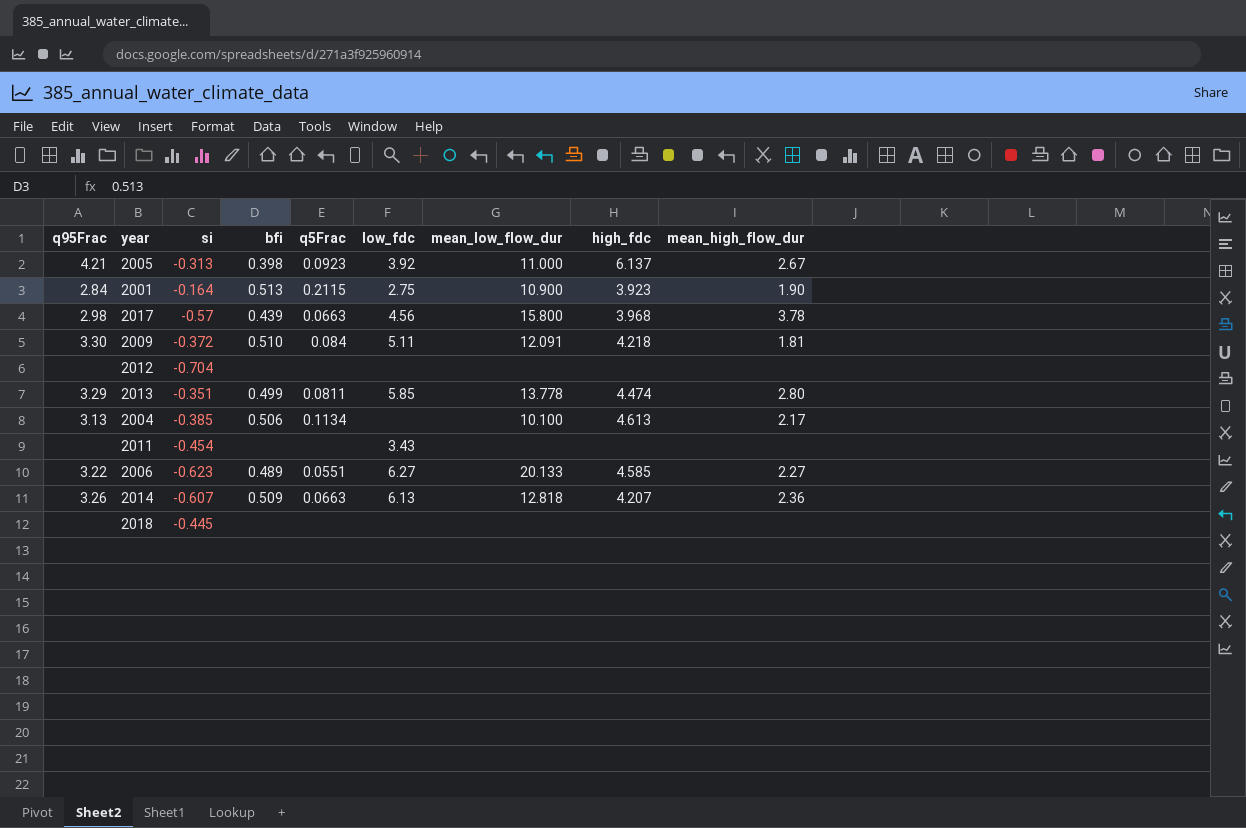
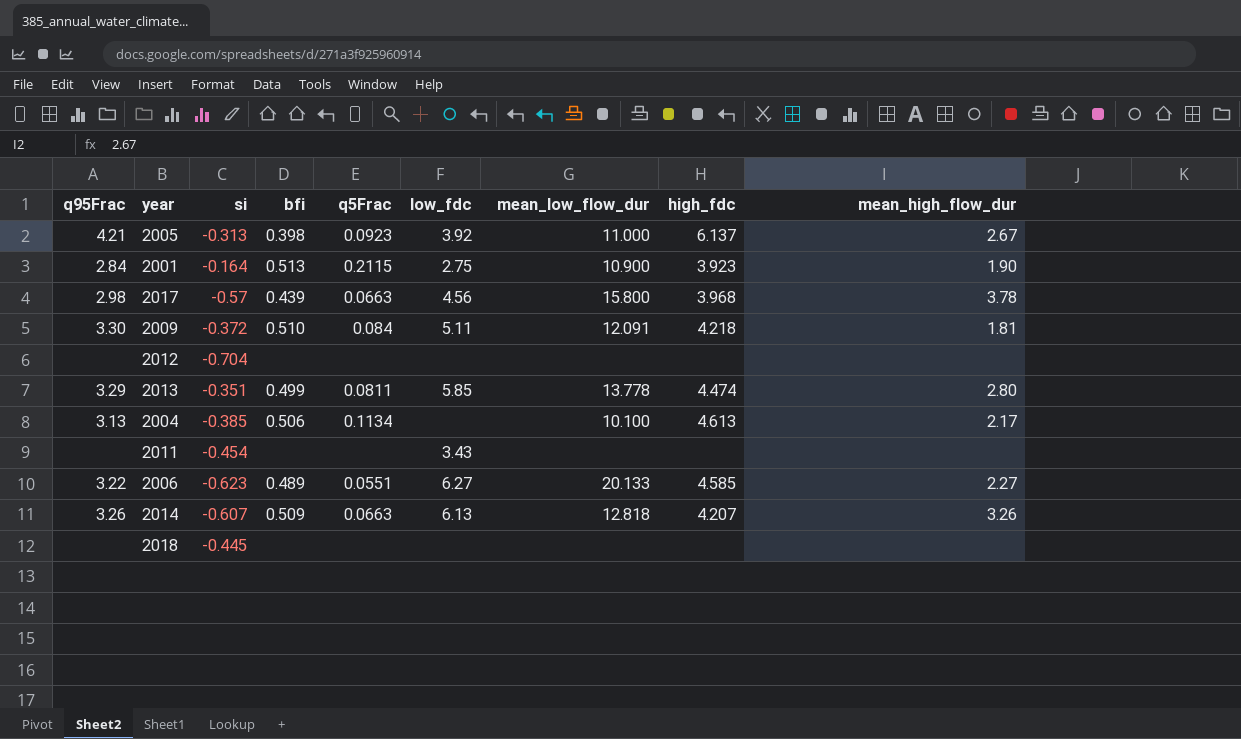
2014 | mean_high_flow_dur: 2.36 -> 3.26

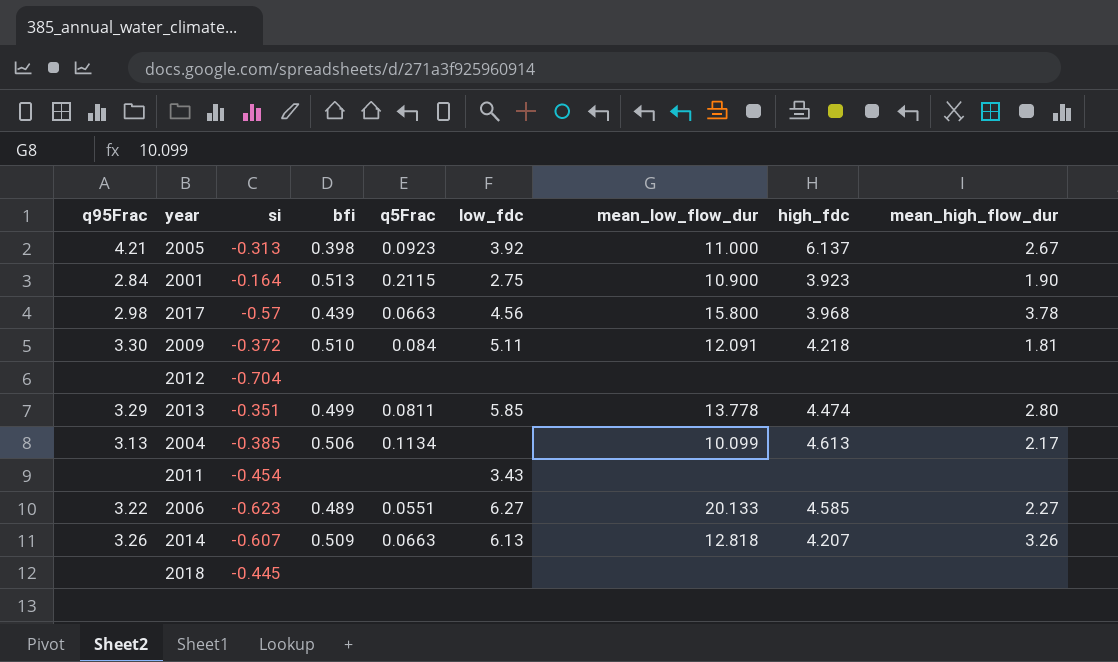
2004 | mean_low_flow_dur: 10.100 -> 10.099

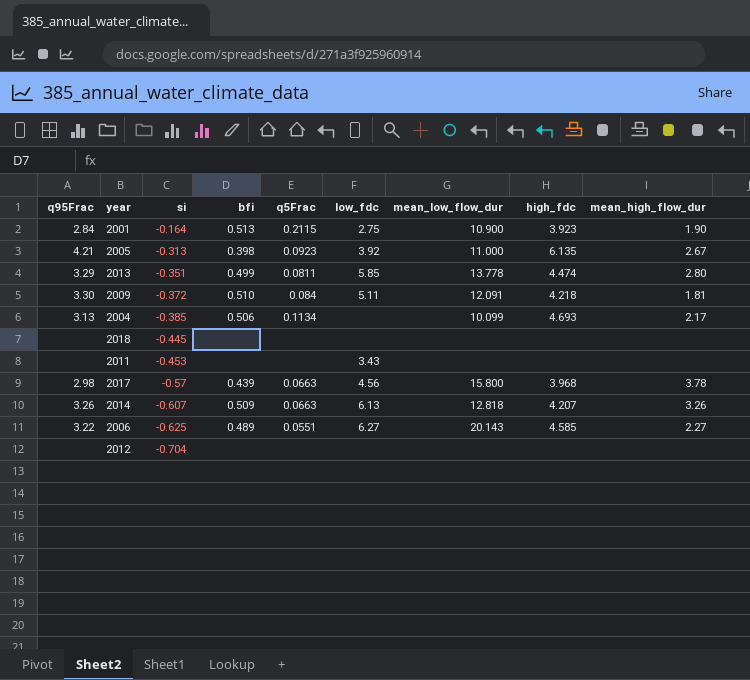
row order: none -> si descending
2005 | high_fdc: 6.137 -> 6.135
2004 | high_fdc: 4.613 -> 4.693
2011 | si: -0.454 -> -0.453
2006 | si: -0.623 -> -0.625
2006 | mean_low_flow_dur: 20.133 -> 20.143

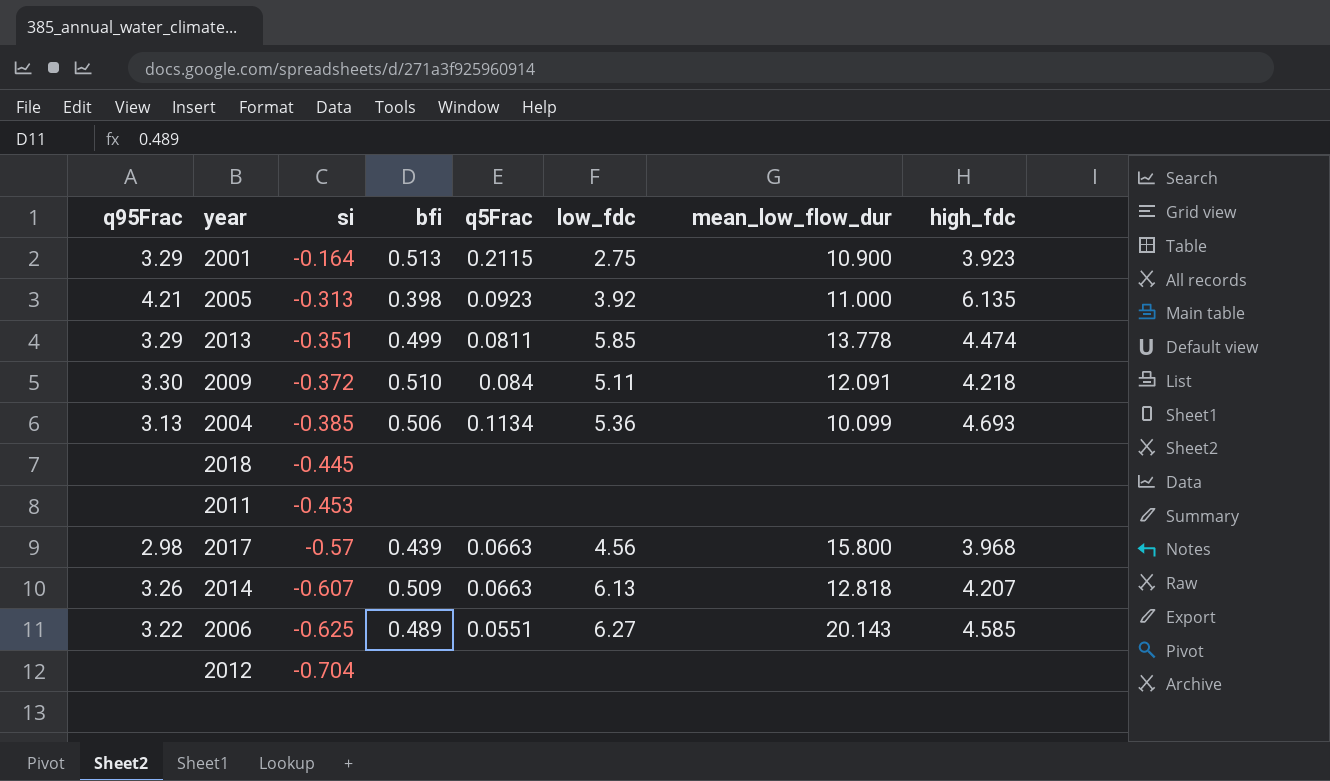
column mean_high_flow_dur | position: 9 -> none
2001 | q95Frac: 2.84 -> 3.29
2004 | low_fdc: none -> 5.36
2011 | low_fdc: 3.43 -> none

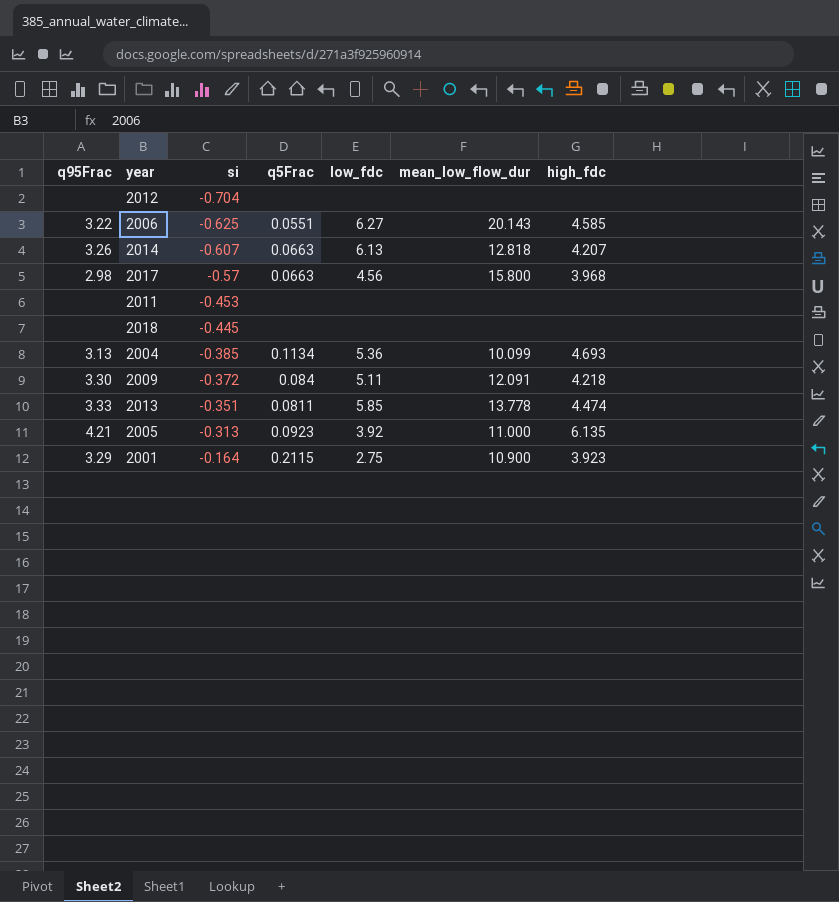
row order: si descending -> si ascending
column bfi | position: 4 -> none
2013 | q95Frac: 3.29 -> 3.33

